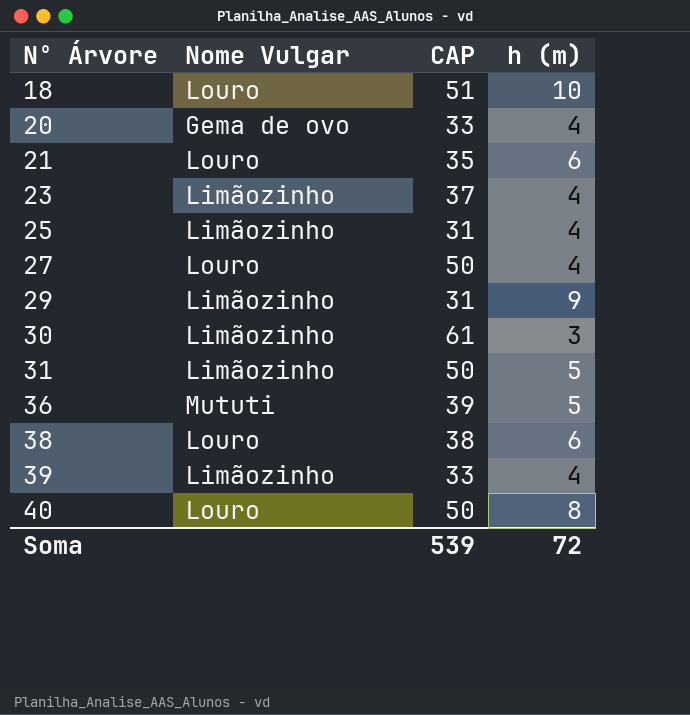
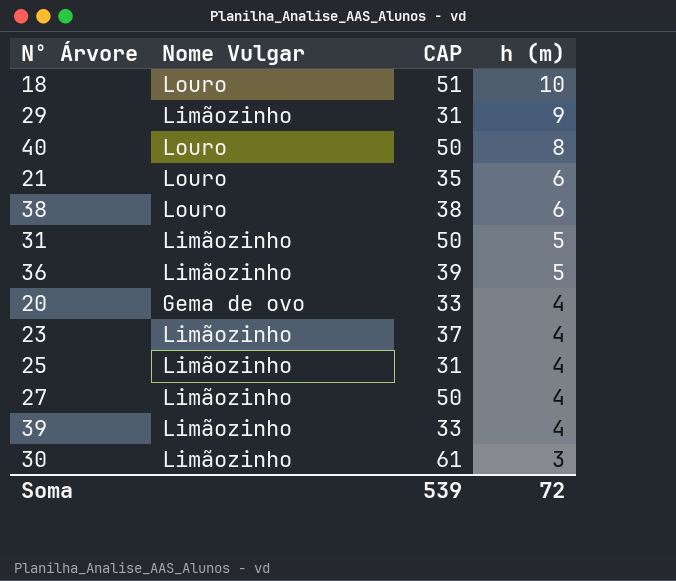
row order: Nº Árvore ascending -> h (m) descending
36 | Nome Vulgar: Mututi -> Limãozinho
27 | Nome Vulgar: Louro -> Limãozinho

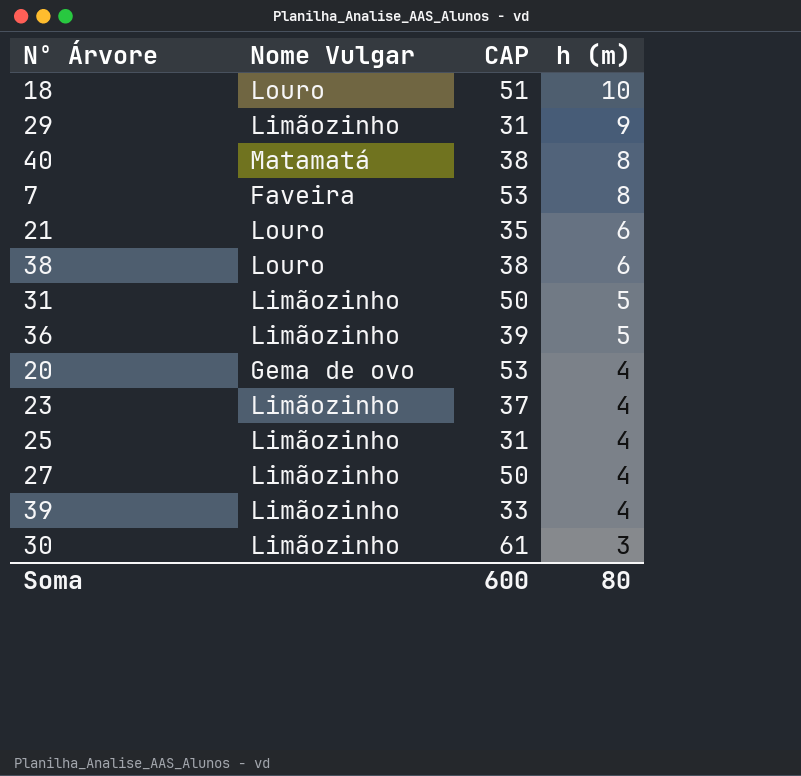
40 | Nome Vulgar: Louro -> Matamatá
40 | CAP: 50 -> 38
row 7: none -> Faveira | 53 | 8
20 | CAP: 33 -> 53
Soma | CAP: 539 -> 600
Soma | h (m): 72 -> 80

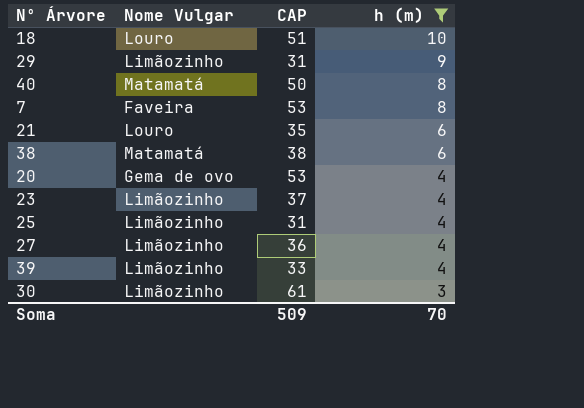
filter: none -> h (m) != 5
40 | CAP: 38 -> 50
38 | Nome Vulgar: Louro -> Matamatá
27 | CAP: 50 -> 36
Soma | CAP: 600 -> 509
Soma | h (m): 80 -> 70

